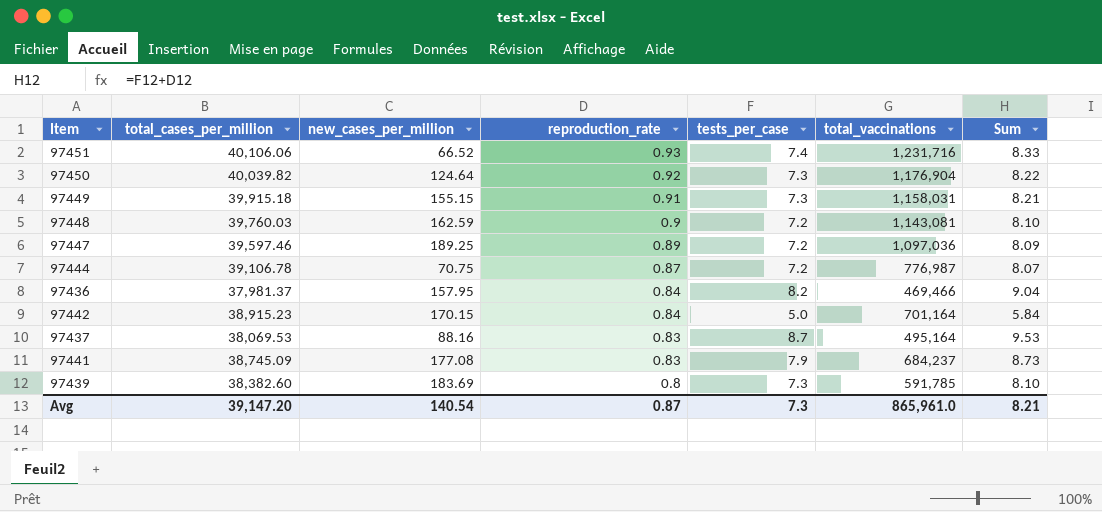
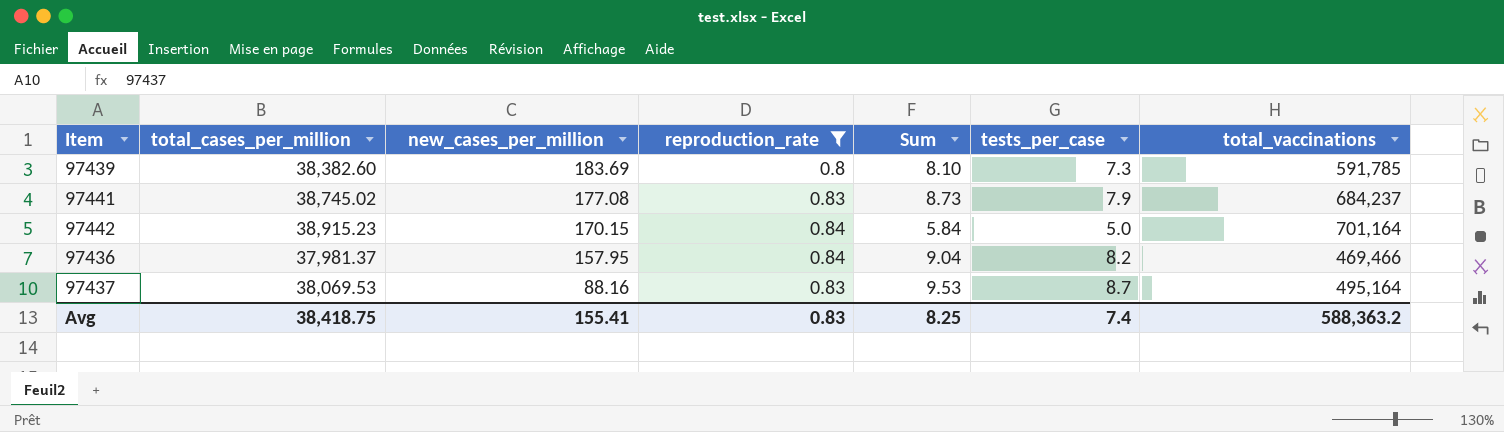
filter: none -> reproduction_rate <= 0.84
row order: reproduction_rate descending -> new_cases_per_million descending
column Sum | position: 7 -> 5
97441 | total_cases_per_million: 38,745.09 -> 38,745.02
Avg | total_cases_per_million: 39,147.20 -> 38,418.75
Avg | new_cases_per_million: 140.54 -> 155.41
Avg | reproduction_rate: 0.87 -> 0.83
Avg | Sum: 8.21 -> 8.25
Avg | tests_per_case: 7.3 -> 7.4
Avg | total_vaccinations: 865,961.0 -> 588,363.2

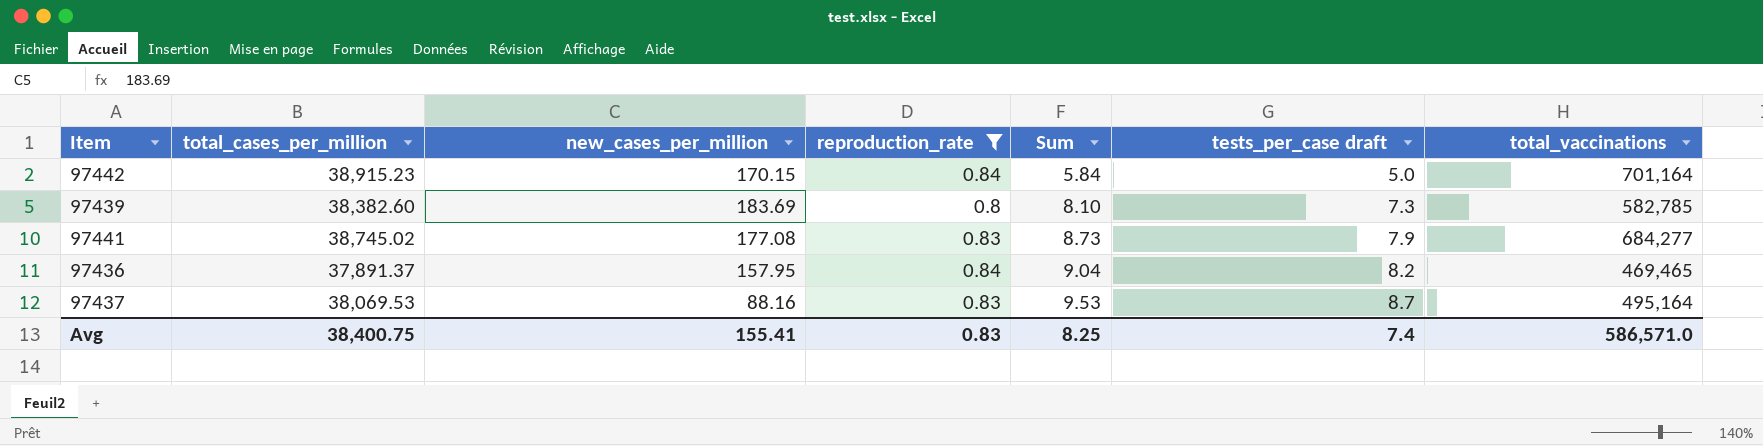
row order: new_cases_per_million descending -> Sum ascending
column name: tests_per_case -> tests_per_case draft
97439 | total_vaccinations: 591,785 -> 582,785
97441 | total_vaccinations: 684,237 -> 684,277
97436 | total_cases_per_million: 37,981.37 -> 37,891.37
97436 | total_vaccinations: 469,466 -> 469,465
Avg | total_cases_per_million: 38,418.75 -> 38,400.75
Avg | total_vaccinations: 588,363.2 -> 586,571.0

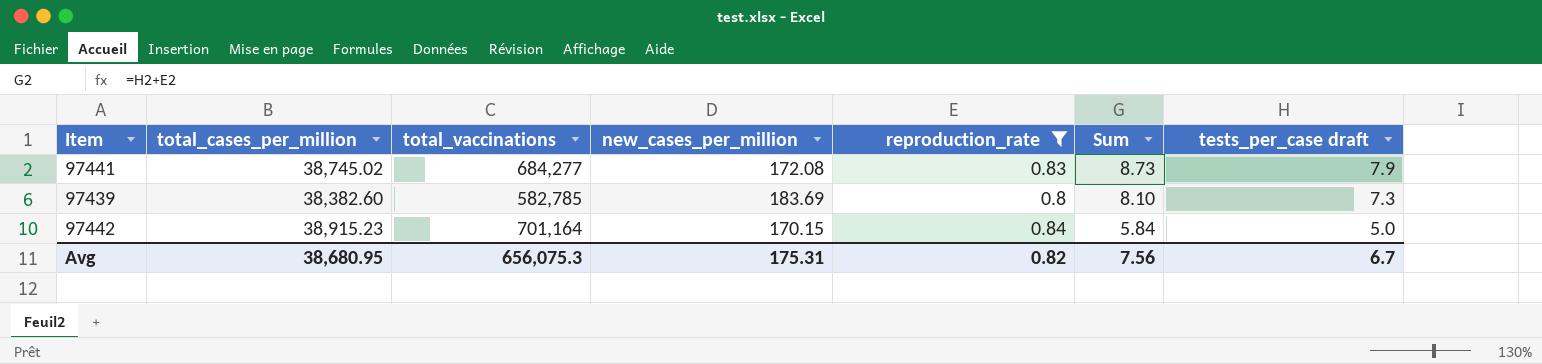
row order: Sum ascending -> Sum descending
column total_vaccinations | position: 7 -> 3
row 97436: 37,891.37 | 157.95 | 0.84 | 9.04 | 8.2 | 469,465 -> none
row 97437: 38,069.53 | 88.16 | 0.83 | 9.53 | 8.7 | 495,164 -> none
97441 | new_cases_per_million: 177.08 -> 172.08
Avg | total_cases_per_million: 38,400.75 -> 38,680.95
Avg | total_vaccinations: 586,571.0 -> 656,075.3
Avg | new_cases_per_million: 155.41 -> 175.31
Avg | reproduction_rate: 0.83 -> 0.82
Avg | Sum: 8.25 -> 7.56
Avg | tests_per_case draft: 7.4 -> 6.7

